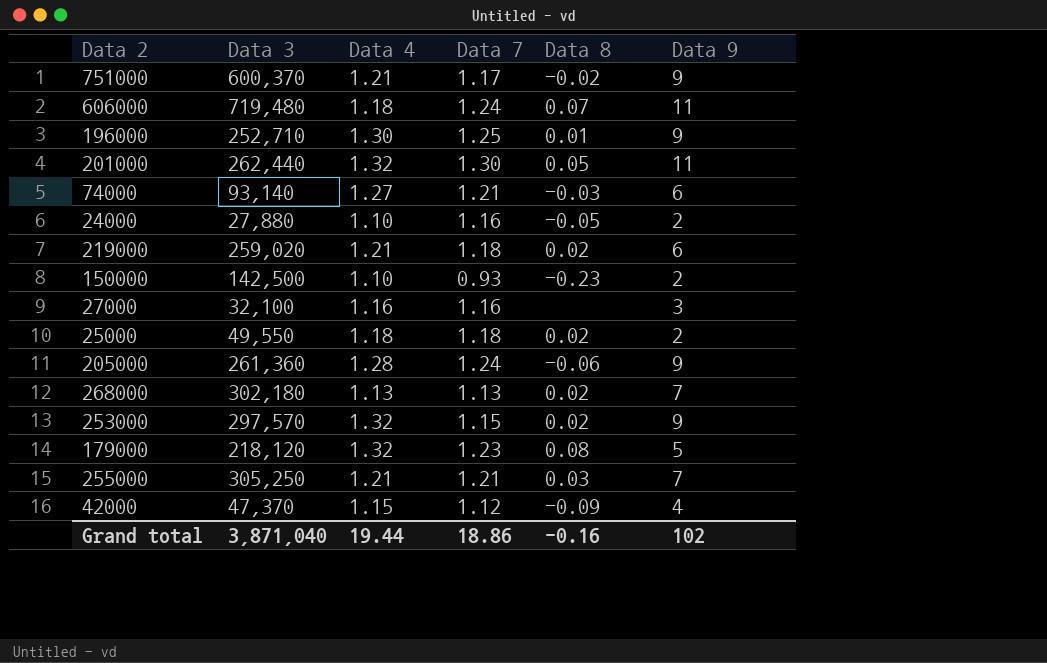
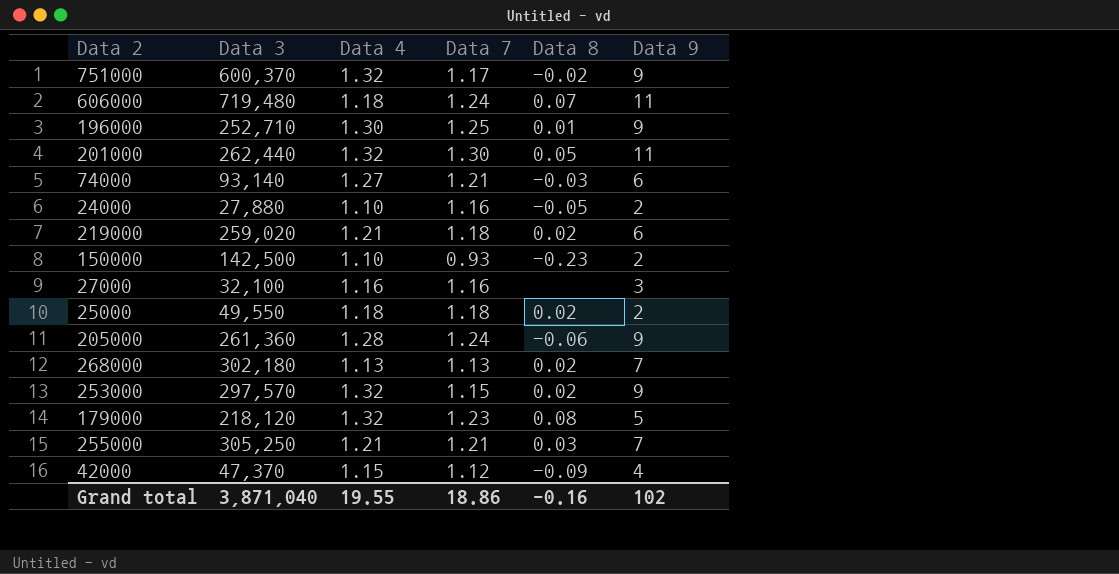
751000 | Data 4: 1.21 -> 1.32
Grand total | Data 4: 19.44 -> 19.55

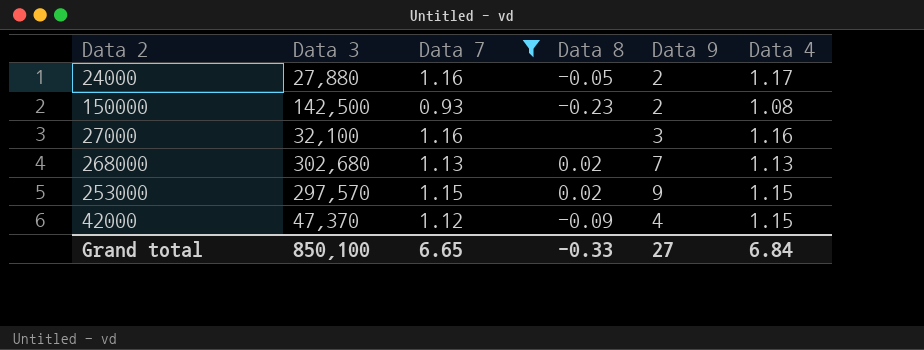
filter: none -> Data 7 <= 1.16
column Data 4 | position: 3 -> 6
24000 | Data 4: 1.10 -> 1.17
150000 | Data 4: 1.10 -> 1.08
268000 | Data 3: 302,180 -> 302,680
253000 | Data 4: 1.32 -> 1.15
Grand total | Data 3: 3,871,040 -> 850,100
Grand total | Data 7: 18.86 -> 6.65
Grand total | Data 8: -0.16 -> -0.33
Grand total | Data 9: 102 -> 27
Grand total | Data 4: 19.55 -> 6.84

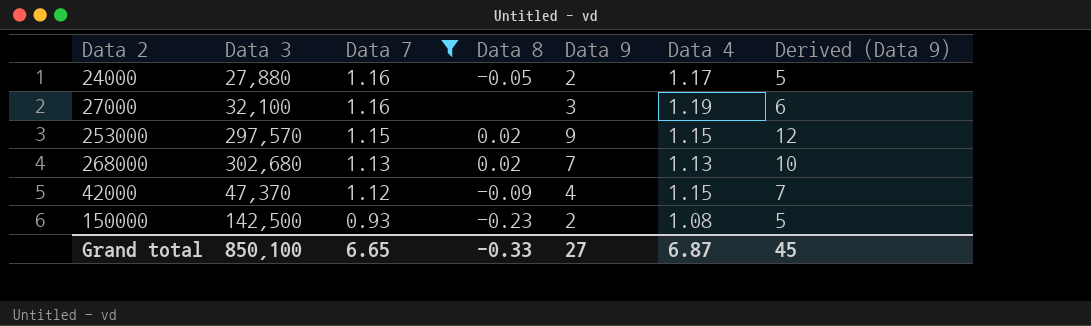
row order: none -> Data 7 descending
column Derived (Data 9) | formula: none -> [Data 9] + 3
27000 | Data 4: 1.16 -> 1.19
Grand total | Data 4: 6.84 -> 6.87

